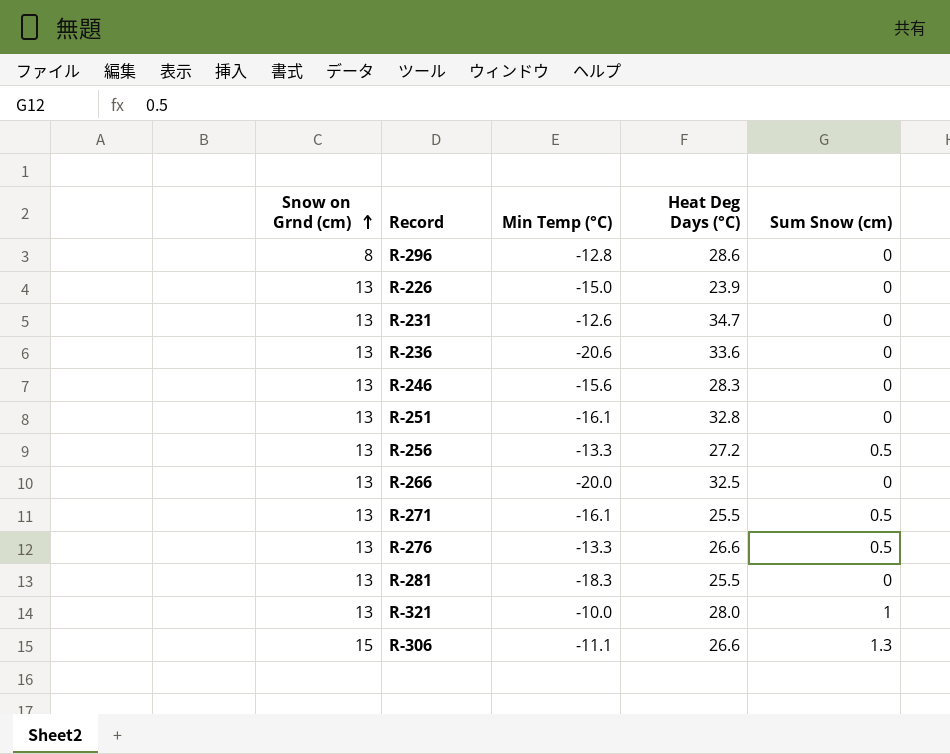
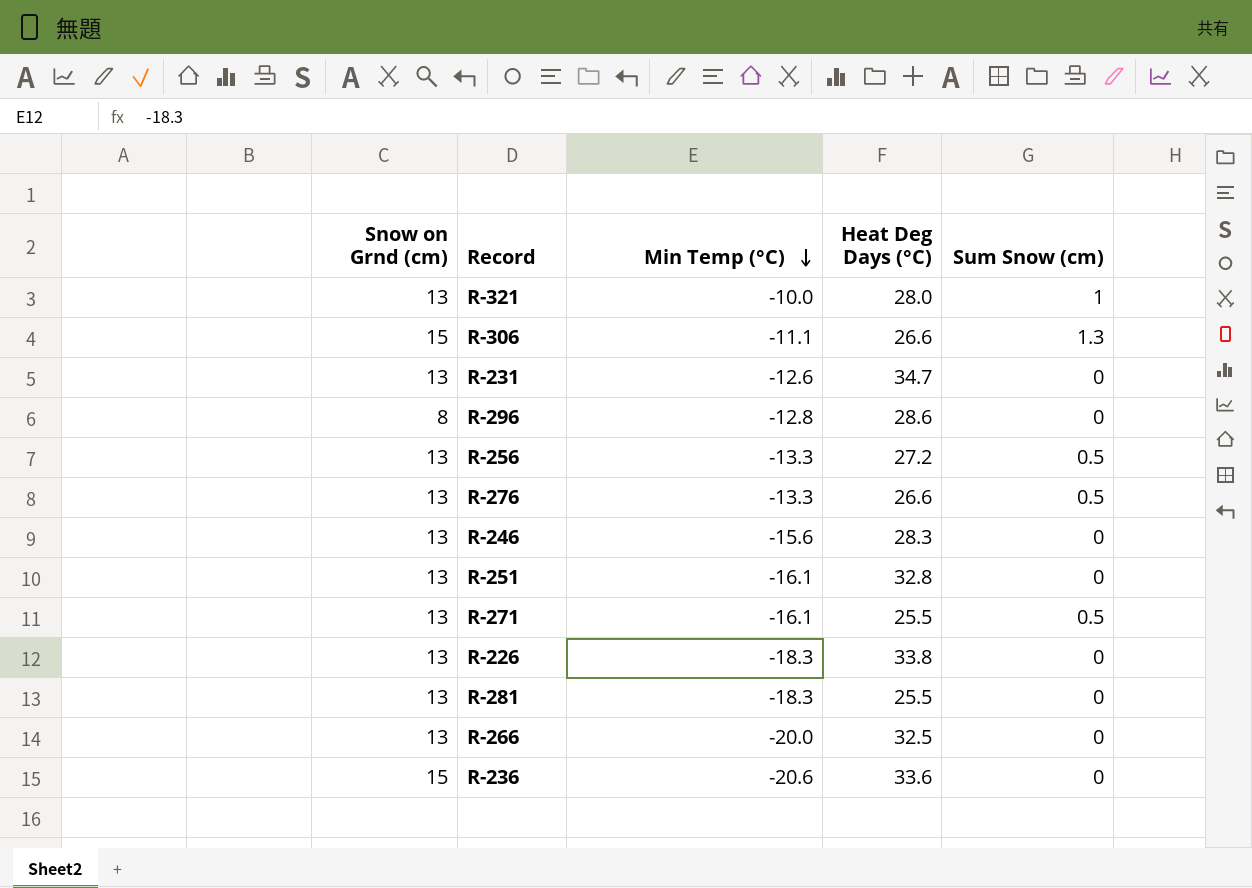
row order: Snow on Grnd (cm) ascending -> Min Temp (°C) descending
R-226 | Min Temp (°C): -15.0 -> -18.3
R-226 | Heat Deg Days (°C): 23.9 -> 33.8
R-236 | Snow on Grnd (cm): 13 -> 15

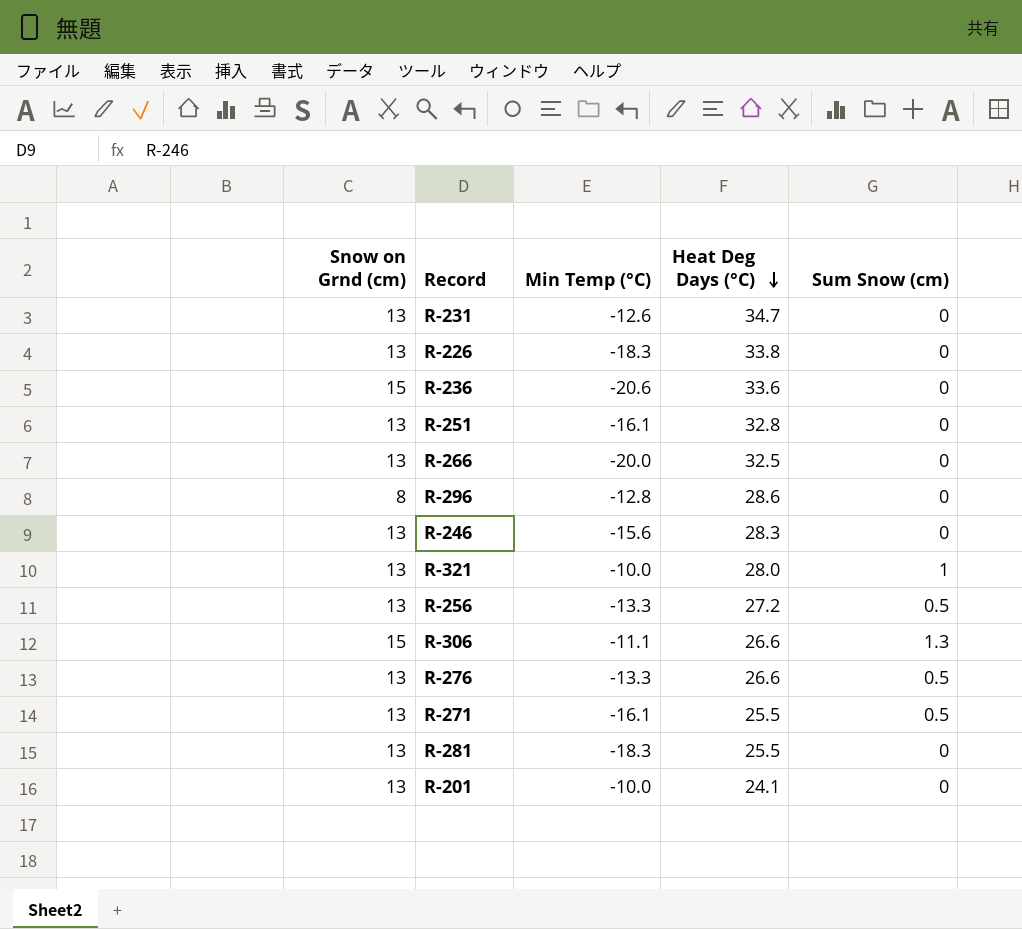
row order: Min Temp (°C) descending -> Heat Deg Days (°C) descending
row R-201: none -> 13 | -10.0 | 24.1 | 0

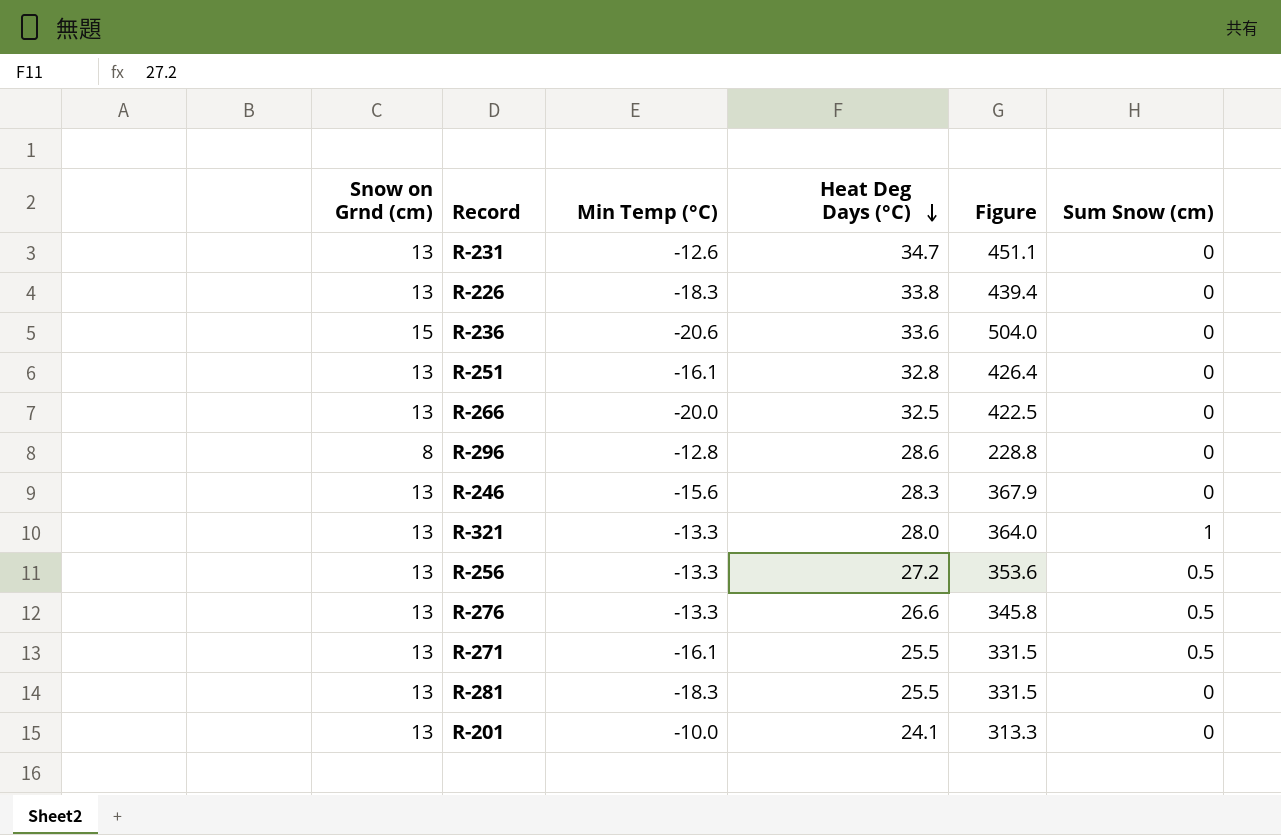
column Figure | formula: none -> [Snow on Grnd (cm)] * [Heat Deg Days (°C)]
row R-306: 15 | -11.1 | 26.6 | 1.3 -> none
R-321 | Min Temp (°C): -10.0 -> -13.3

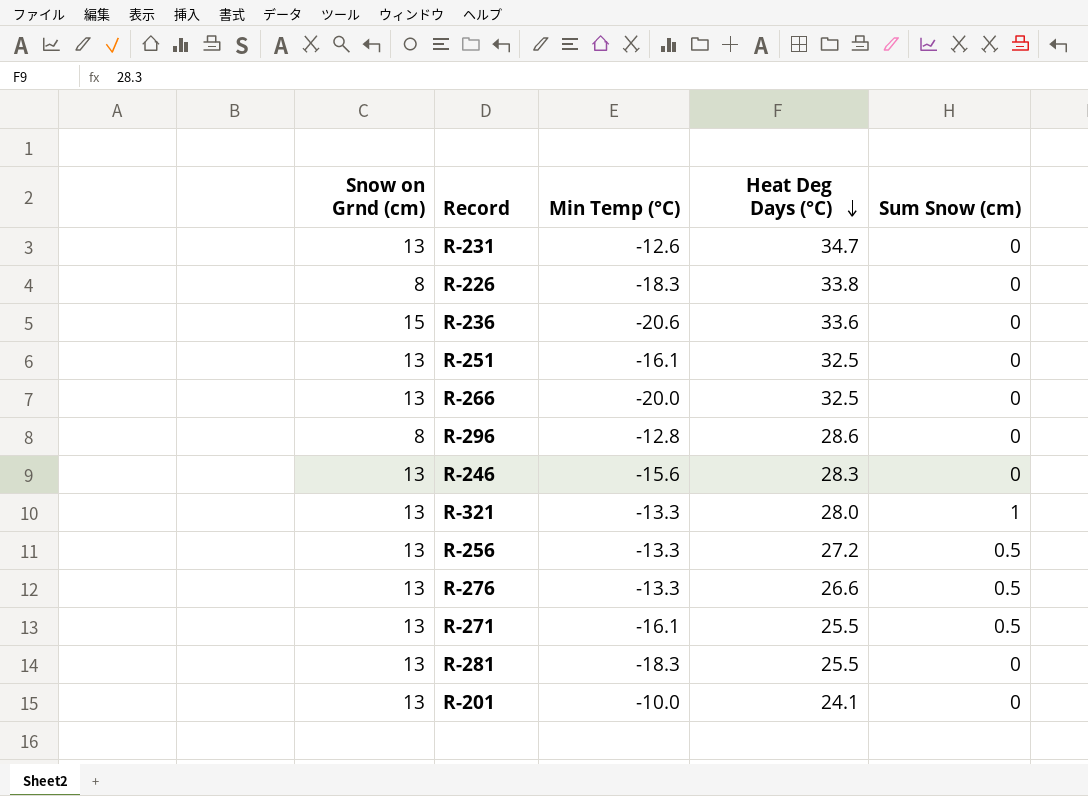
column Figure | formula: [Snow on Grnd (cm)] * [Heat Deg Days (°C)] -> none
R-226 | Snow on Grnd (cm): 13 -> 8
R-251 | Heat Deg Days (°C): 32.8 -> 32.5

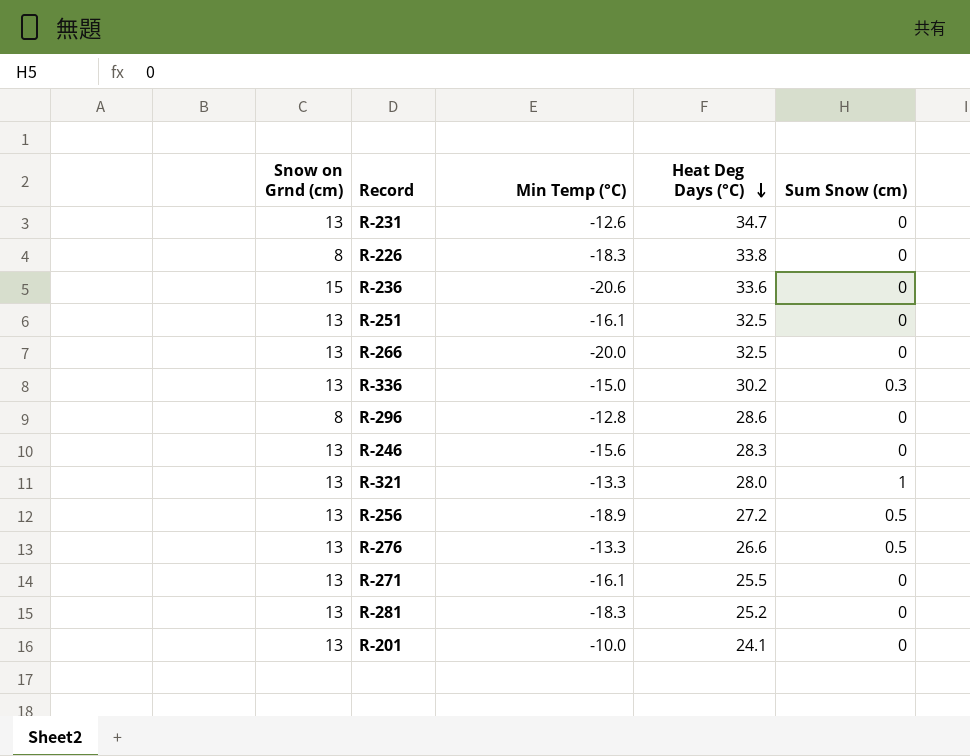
row R-336: none -> 13 | -15.0 | 30.2 | 0.3
R-256 | Min Temp (°C): -13.3 -> -18.9
R-271 | Sum Snow (cm): 0.5 -> 0
R-281 | Heat Deg Days (°C): 25.5 -> 25.2

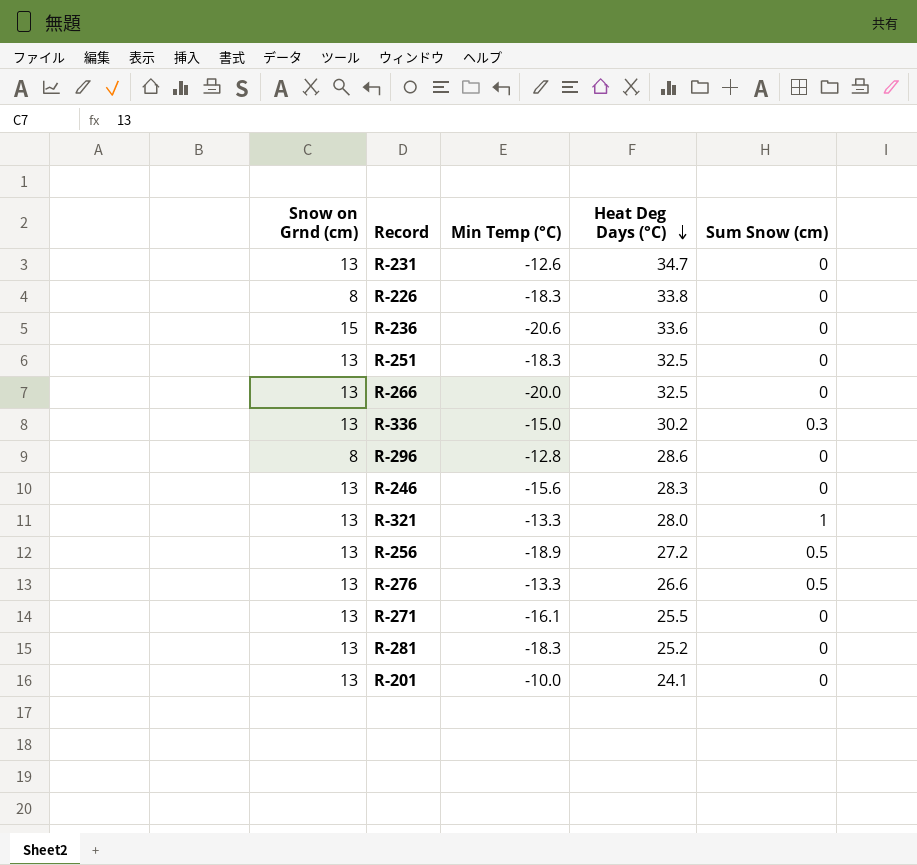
R-251 | Min Temp (°C): -16.1 -> -18.3

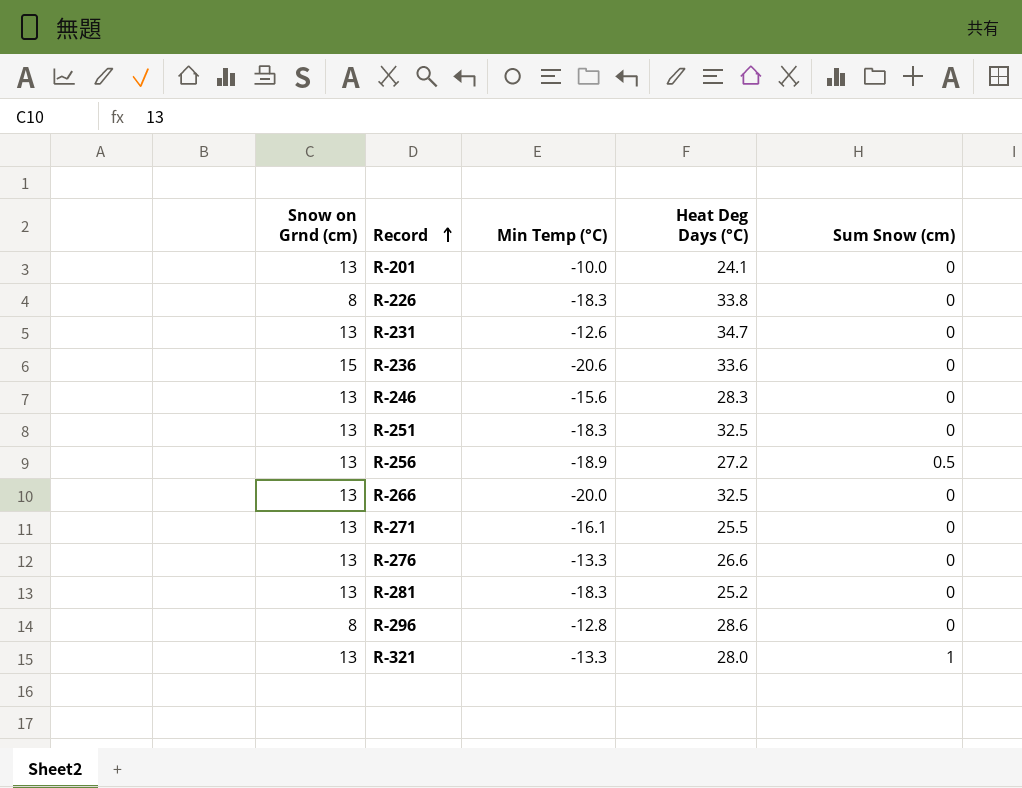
row order: Heat Deg Days (°C) descending -> Record ascending
row R-336: 13 | -15.0 | 30.2 | 0.3 -> none
R-276 | Sum Snow (cm): 0.5 -> 0

